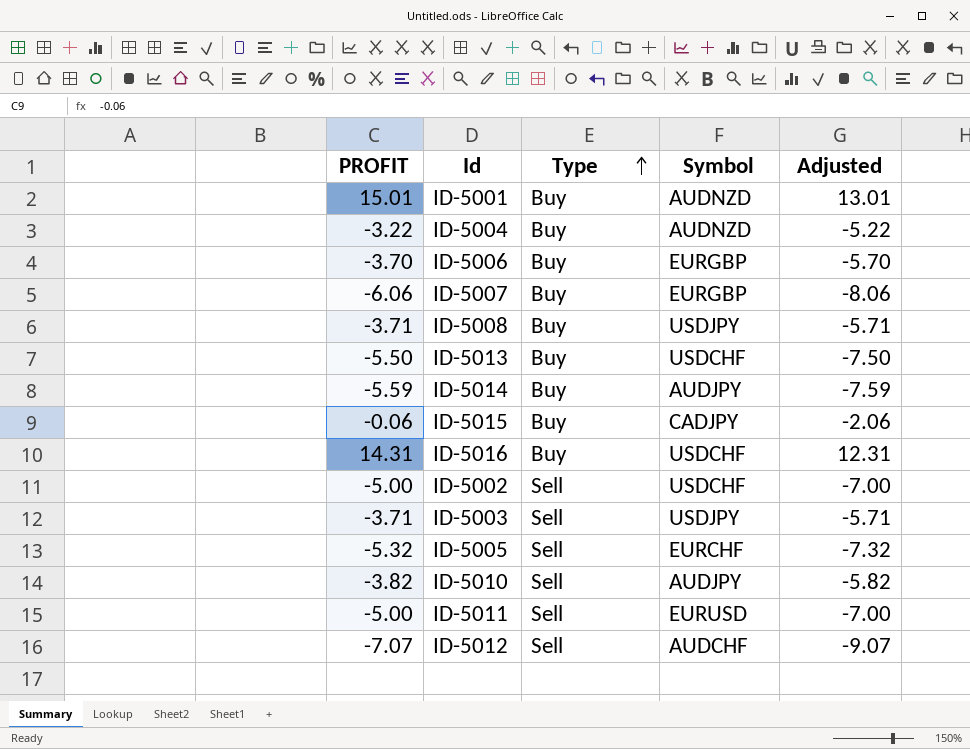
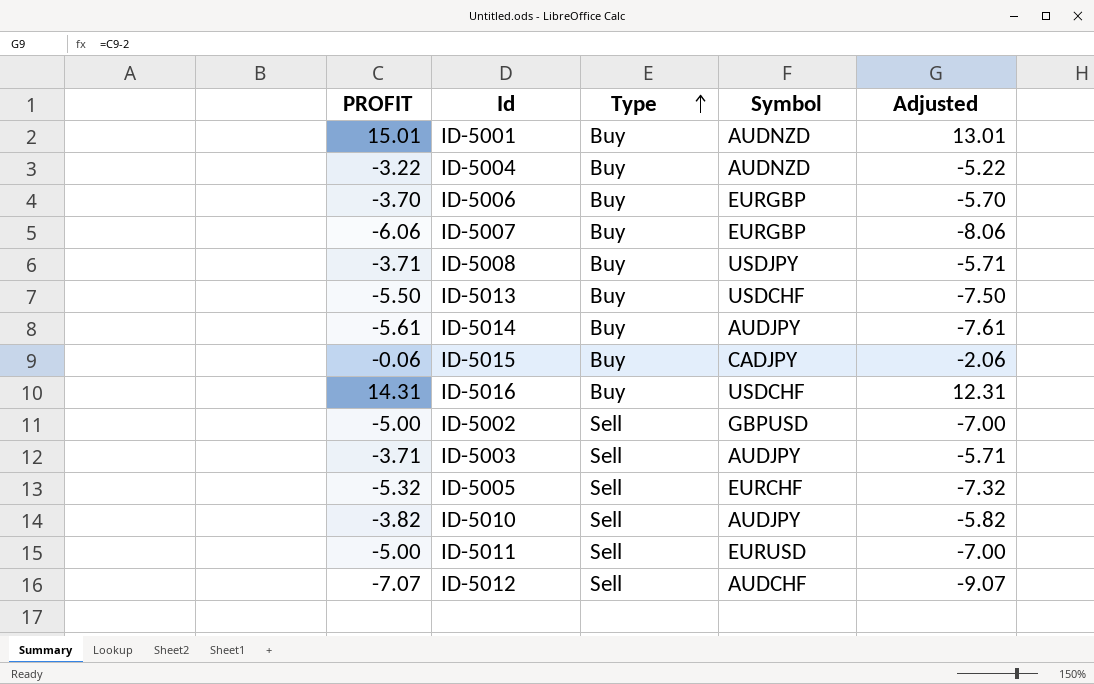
ID-5014 | PROFIT: -5.59 -> -5.61
ID-5014 | Adjusted: -7.59 -> -7.61
ID-5002 | Symbol: USDCHF -> GBPUSD
ID-5003 | Symbol: USDJPY -> AUDJPY

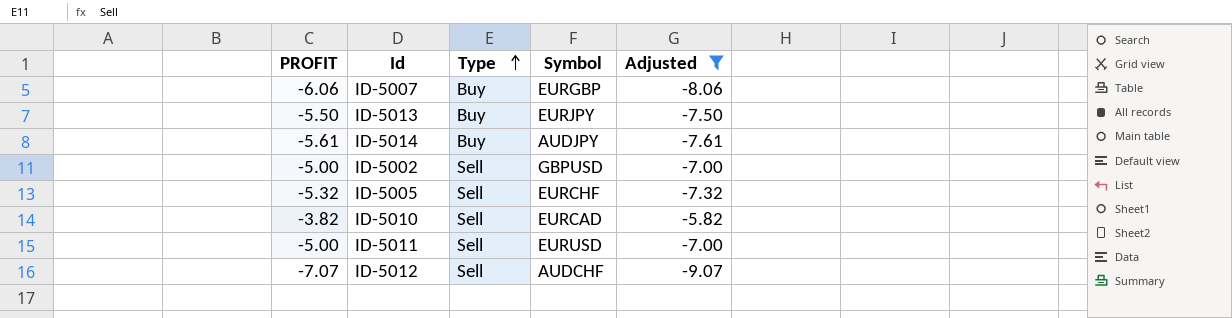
filter: none -> Adjusted <= -5.82
ID-5013 | Symbol: USDCHF -> EURJPY
ID-5010 | Symbol: AUDJPY -> EURCAD

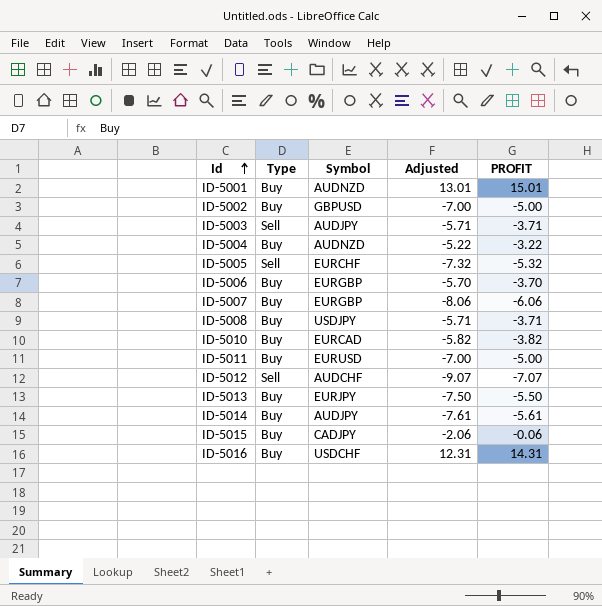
filter: Adjusted <= -5.82 -> none
row order: Type ascending -> Id ascending
column PROFIT | position: 1 -> 5
ID-5002 | Type: Sell -> Buy
ID-5010 | Type: Sell -> Buy
ID-5011 | Type: Sell -> Buy

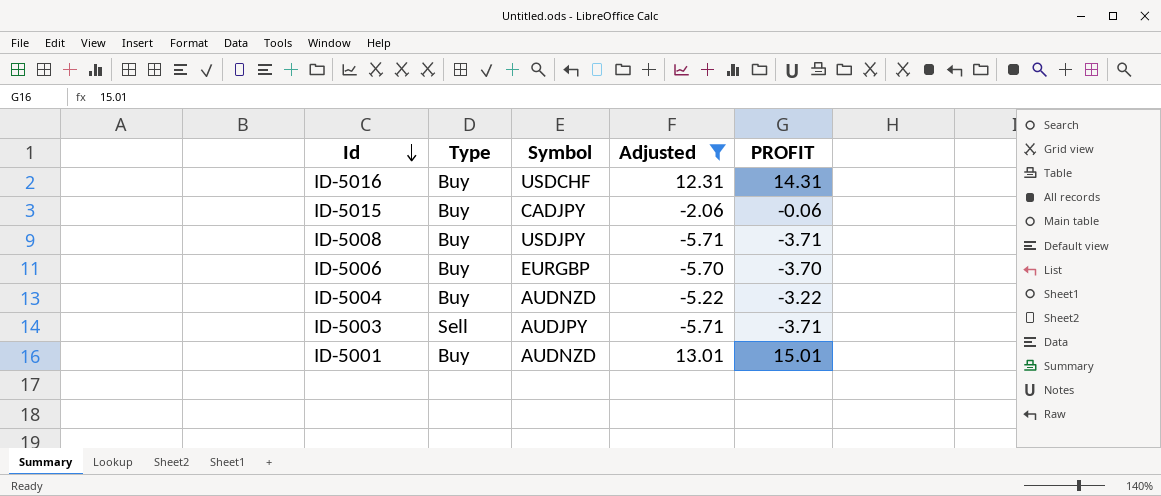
filter: none -> Adjusted >= -5.71
row order: Id ascending -> Id descending

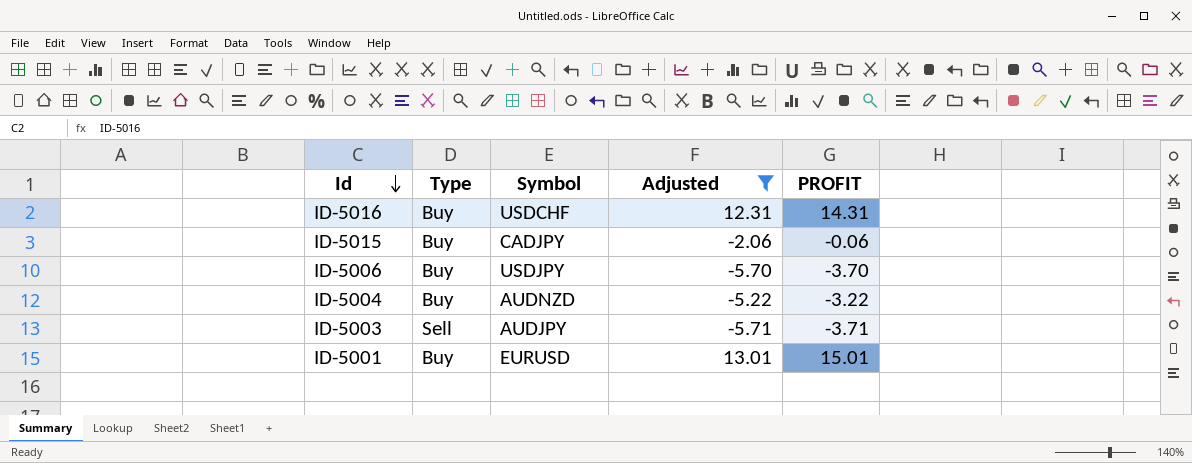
row ID-5008: Buy | USDJPY | -5.71 | -3.71 -> none
ID-5006 | Symbol: EURGBP -> USDJPY
ID-5001 | Symbol: AUDNZD -> EURUSD

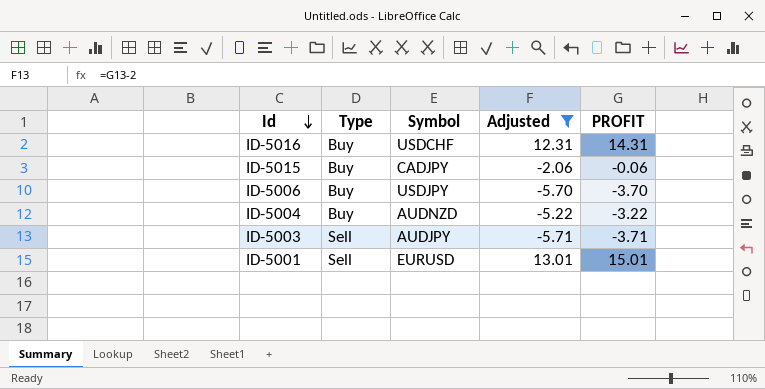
ID-5001 | Type: Buy -> Sell

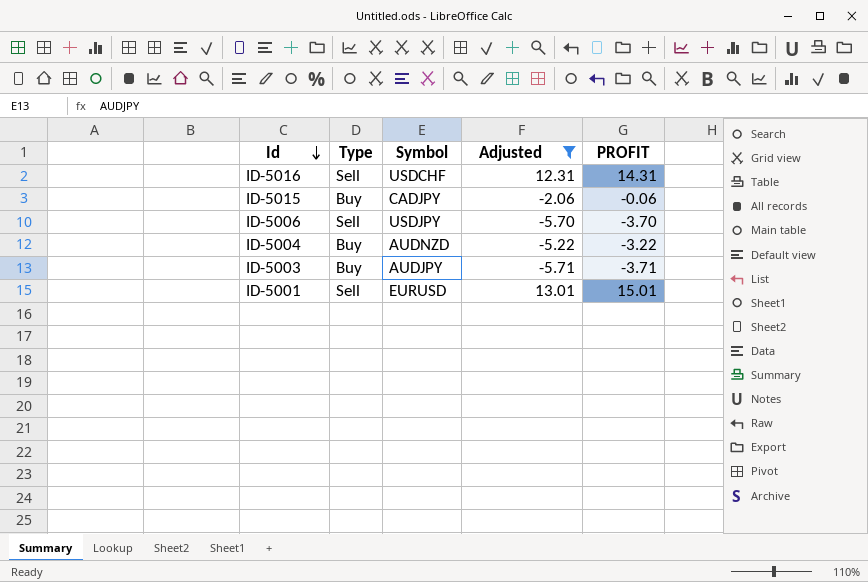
ID-5016 | Type: Buy -> Sell
ID-5006 | Type: Buy -> Sell
ID-5003 | Type: Sell -> Buy

